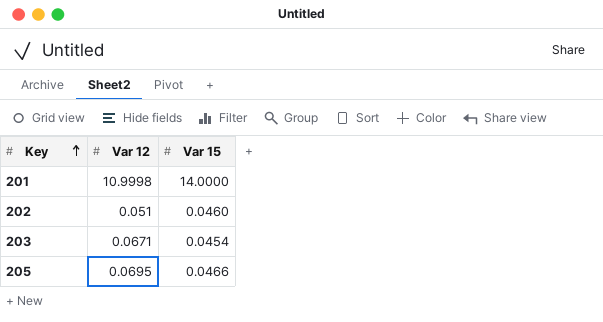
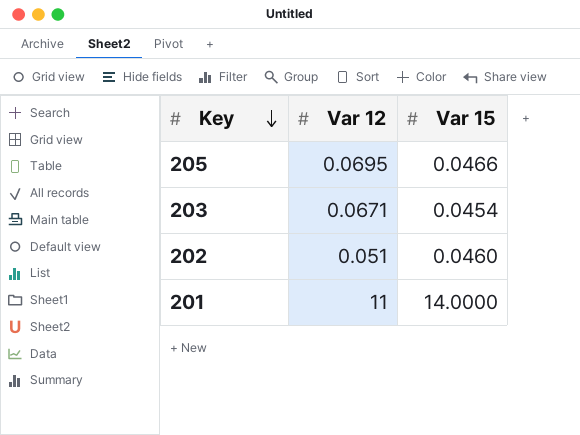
row order: Key ascending -> Key descending
201 | Var 12: 10.9998 -> 11

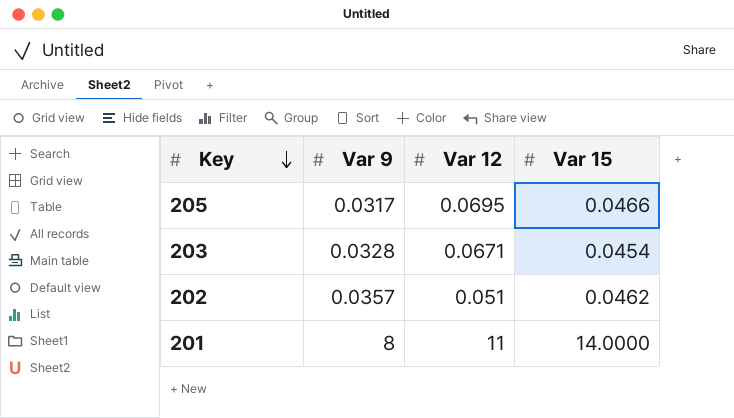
column Var 9 | position: none -> 2
202 | Var 15: 0.0460 -> 0.0462

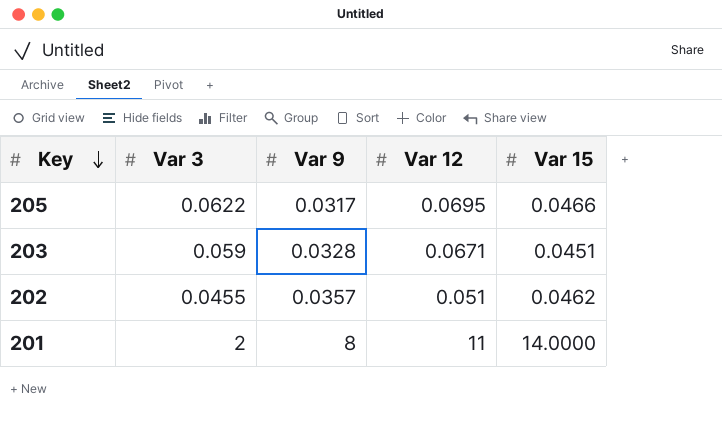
column Var 3 | position: none -> 2
203 | Var 15: 0.0454 -> 0.0451

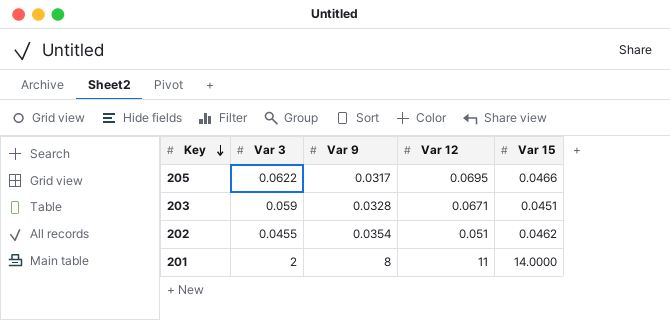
202 | Var 9: 0.0357 -> 0.0354

